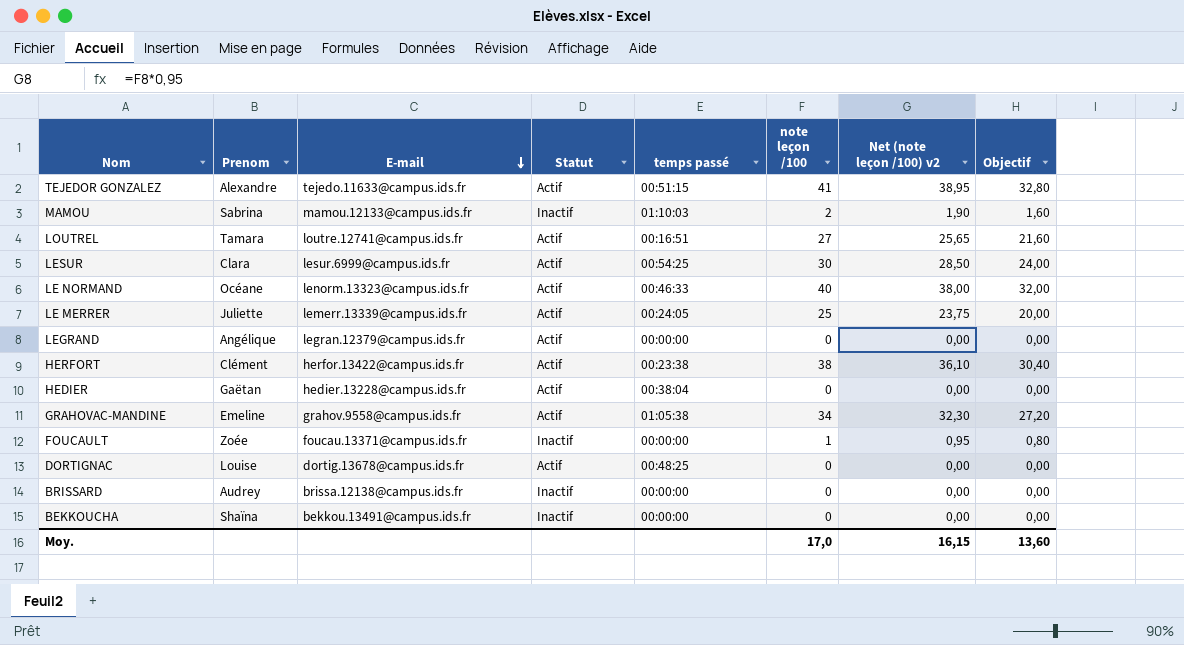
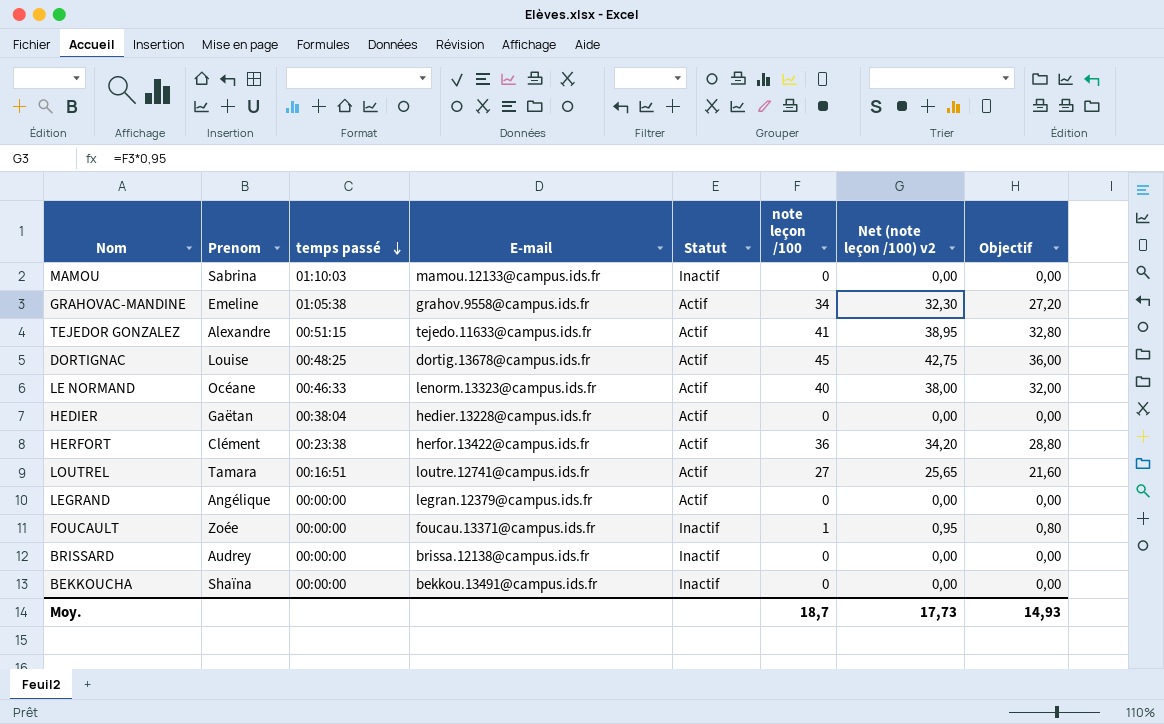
row order: E-mail descending -> temps passé descending
column temps passé | position: 5 -> 3
row LESUR: Clara | lesur.6999@campus.ids.fr | Actif | 00:54:25 | 30 | 28,50 | 24,00 -> none
row LE MERRER: Juliette | lemerr.13339@campus.ids.fr | Actif | 00:24:05 | 25 | 23,75 | 20,00 -> none
MAMOU | note leçon /100: 2 -> 0
MAMOU | Net (note leçon /100) v2: 1,90 -> 0,00
MAMOU | Objectif: 1,60 -> 0,00
DORTIGNAC | note leçon /100: 0 -> 45
DORTIGNAC | Net (note leçon /100) v2: 0,00 -> 42,75
DORTIGNAC | Objectif: 0,00 -> 36,00
HERFORT | note leçon /100: 38 -> 36
HERFORT | Net (note leçon /100) v2: 36,10 -> 34,20
HERFORT | Objectif: 30,40 -> 28,80
Moy. | note leçon /100: 17,0 -> 18,7
Moy. | Net (note leçon /100) v2: 16,15 -> 17,73
Moy. | Objectif: 13,60 -> 14,93

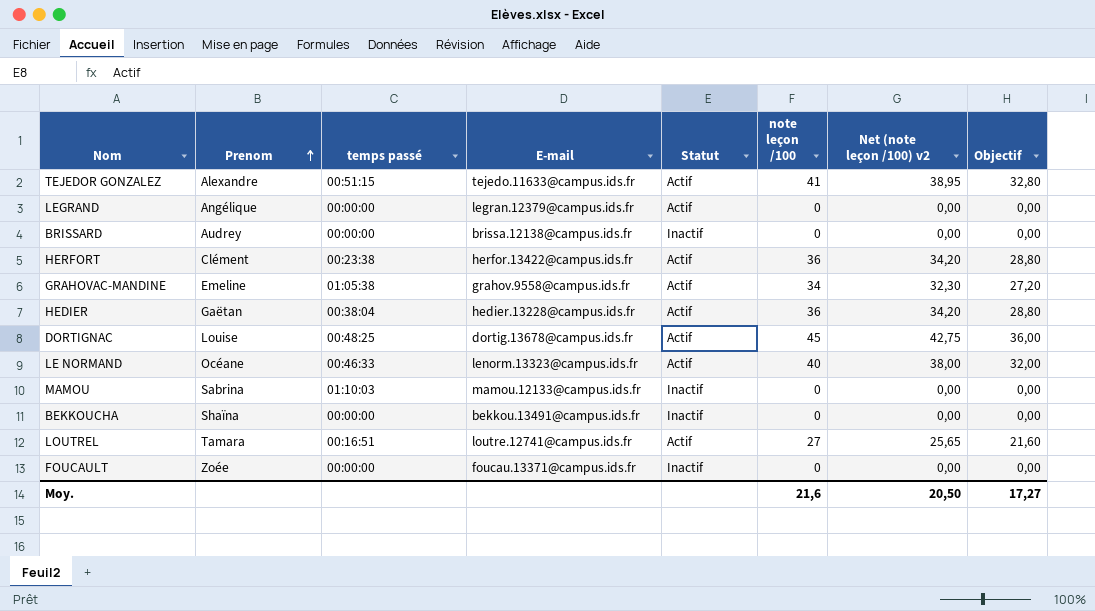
row order: temps passé descending -> Prenom ascending
HEDIER | note leçon /100: 0 -> 36
HEDIER | Net (note leçon /100) v2: 0,00 -> 34,20
HEDIER | Objectif: 0,00 -> 28,80
FOUCAULT | note leçon /100: 1 -> 0
FOUCAULT | Net (note leçon /100) v2: 0,95 -> 0,00
FOUCAULT | Objectif: 0,80 -> 0,00
Moy. | note leçon /100: 18,7 -> 21,6
Moy. | Net (note leçon /100) v2: 17,73 -> 20,50
Moy. | Objectif: 14,93 -> 17,27

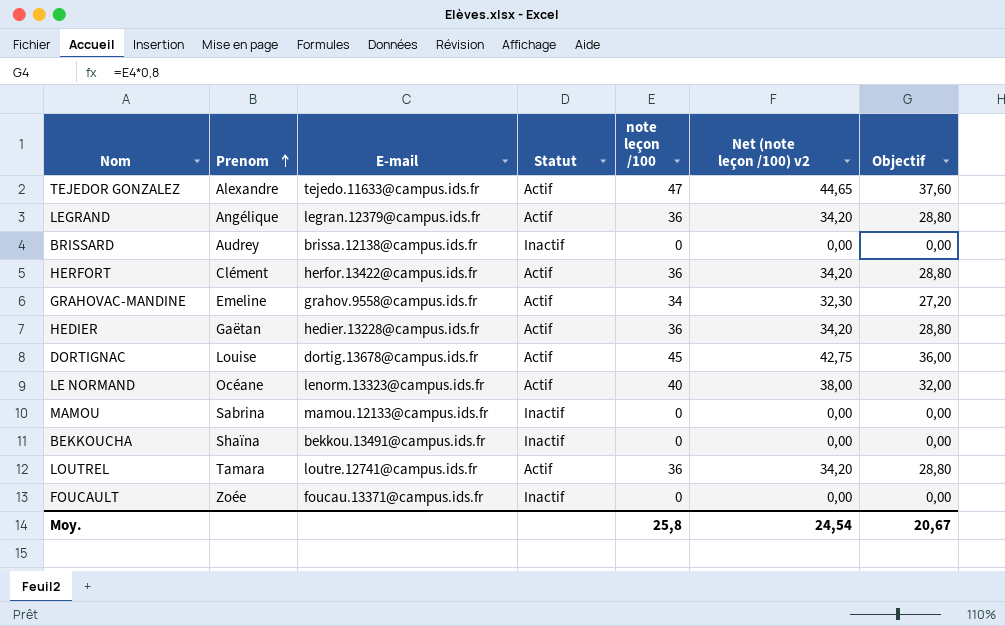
column temps passé | position: 3 -> none
TEJEDOR GONZALEZ | note leçon /100: 41 -> 47
TEJEDOR GONZALEZ | Net (note leçon /100) v2: 38,95 -> 44,65
TEJEDOR GONZALEZ | Objectif: 32,80 -> 37,60
LEGRAND | note leçon /100: 0 -> 36
LEGRAND | Net (note leçon /100) v2: 0,00 -> 34,20
LEGRAND | Objectif: 0,00 -> 28,80
LOUTREL | note leçon /100: 27 -> 36
LOUTREL | Net (note leçon /100) v2: 25,65 -> 34,20
LOUTREL | Objectif: 21,60 -> 28,80
Moy. | note leçon /100: 21,6 -> 25,8
Moy. | Net (note leçon /100) v2: 20,50 -> 24,54
Moy. | Objectif: 17,27 -> 20,67

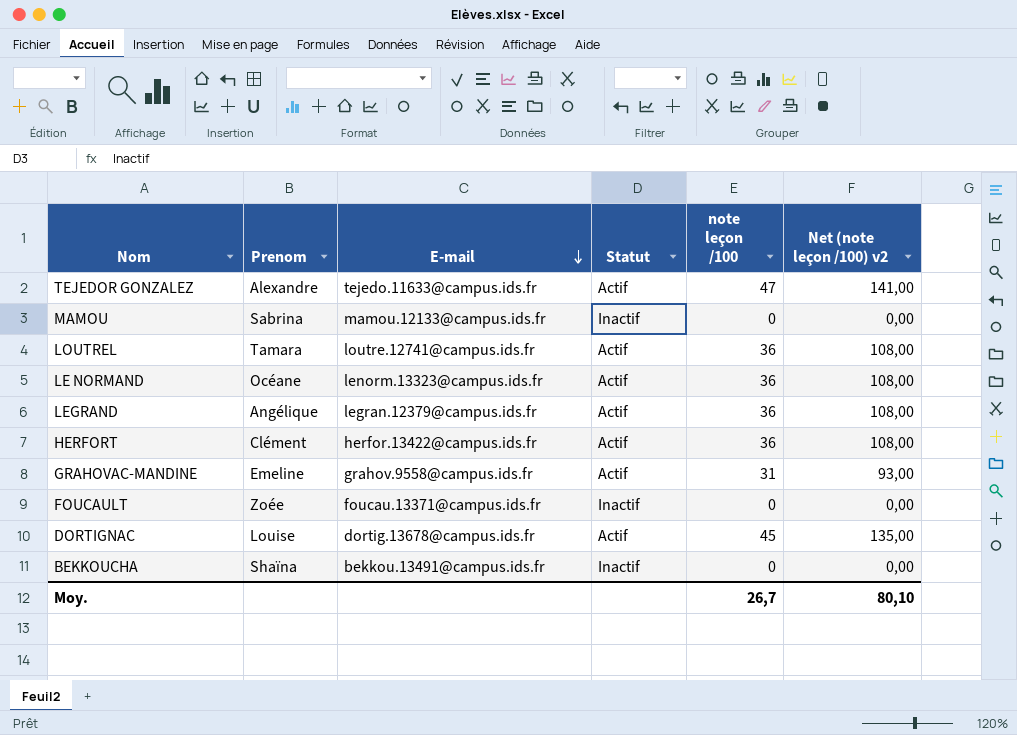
row order: Prenom ascending -> E-mail descending
column Objectif | formula: [note leçon /100] * 0,8 -> none
column Net (note leçon /100) v2 | formula: [note leçon /100] * 0,95 -> [note leçon /100] * 3
row BRISSARD: Audrey | brissa.12138@campus.ids.fr | Inactif | 0 | 0,00 | 0,00 -> none
row HEDIER: Gaëtan | hedier.13228@campus.ids.fr | Actif | 36 | 34,20 | 28,80 -> none
LE NORMAND | note leçon /100: 40 -> 36
GRAHOVAC-MANDINE | note leçon /100: 34 -> 31
Moy. | note leçon /100: 25,8 -> 26,7
Moy. | Net (note leçon /100) v2: 24,54 -> 80,10

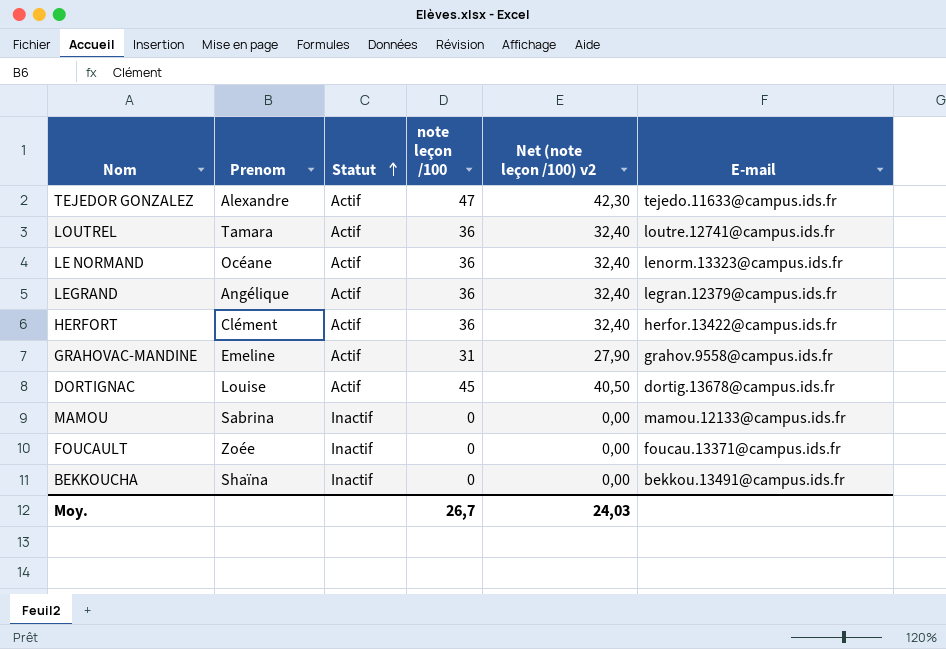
row order: E-mail descending -> Statut ascending
column Net (note leçon /100) v2 | formula: [note leçon /100] * 3 -> [note leçon /100] * 0,9
column E-mail | position: 3 -> 6
Moy. | Net (note leçon /100) v2: 80,10 -> 24,03

